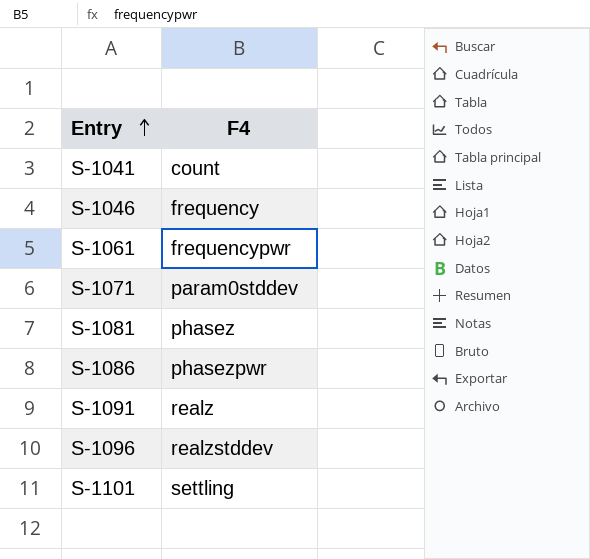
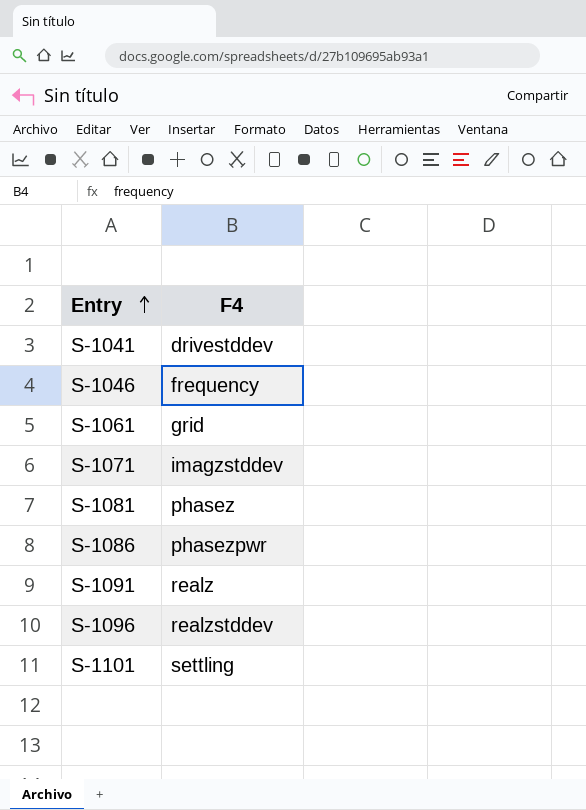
S-1041 | F4: count -> drivestddev
S-1061 | F4: frequencypwr -> grid
S-1071 | F4: param0stddev -> imagzstddev

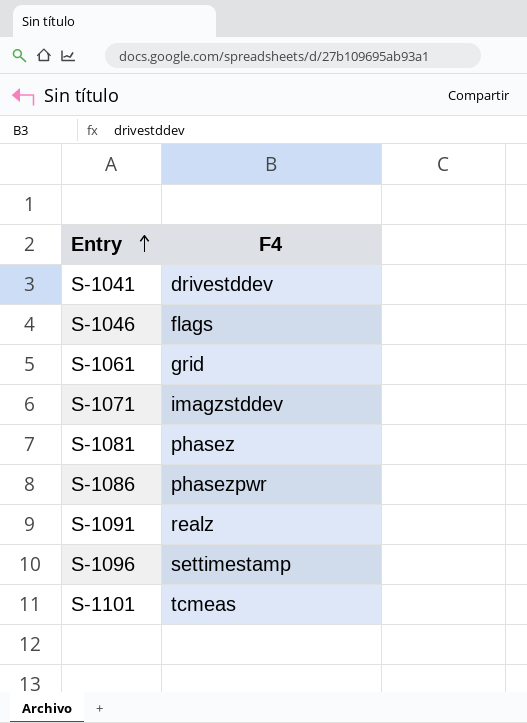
S-1046 | F4: frequency -> flags
S-1096 | F4: realzstddev -> settimestamp
S-1101 | F4: settling -> tcmeas

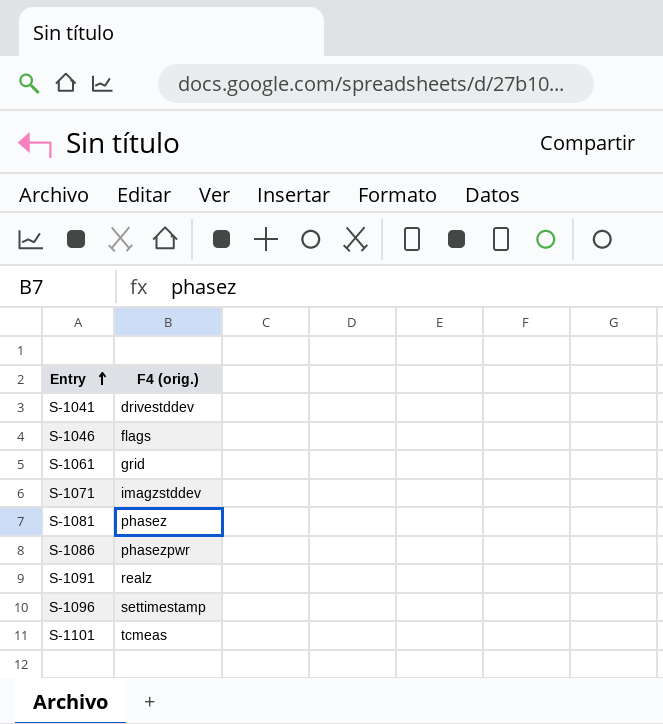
column name: F4 -> F4 (orig.)

